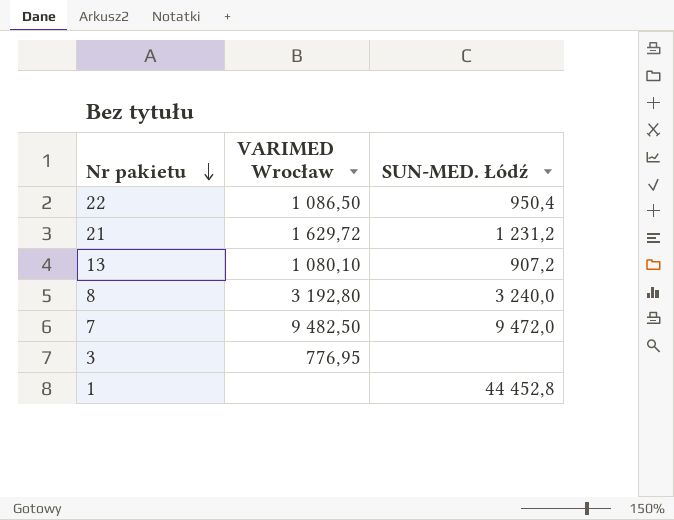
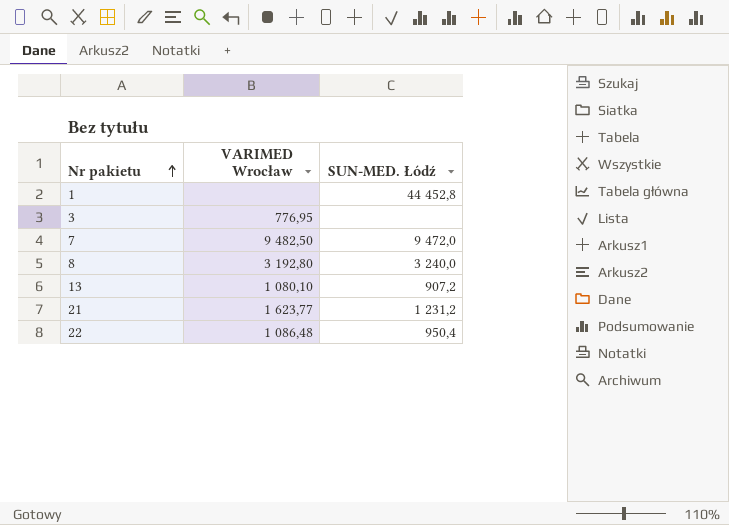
row order: Nr pakietu descending -> Nr pakietu ascending
21 | VARIMED Wrocław: 1 629,72 -> 1 623,77
22 | VARIMED Wrocław: 1 086,50 -> 1 086,48

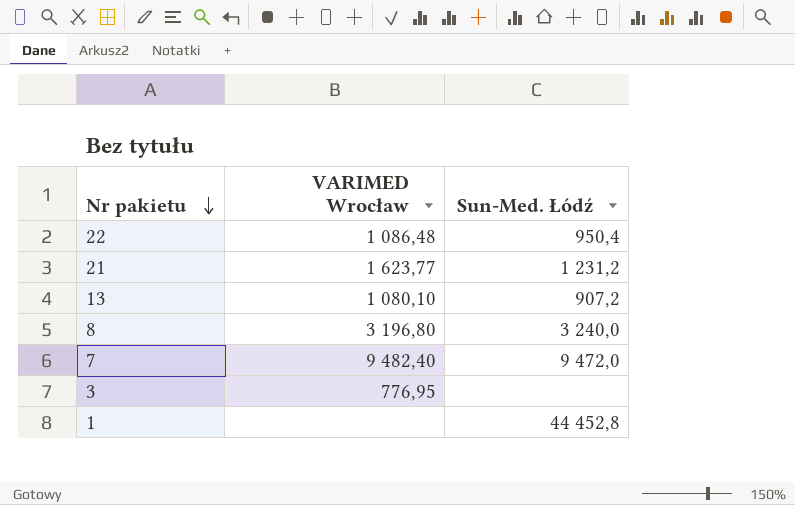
row order: Nr pakietu ascending -> Nr pakietu descending
column name: SUN-MED. Łódź -> Sun-Med. Łódź
8 | VARIMED Wrocław: 3 192,80 -> 3 196,80
7 | VARIMED Wrocław: 9 482,50 -> 9 482,40

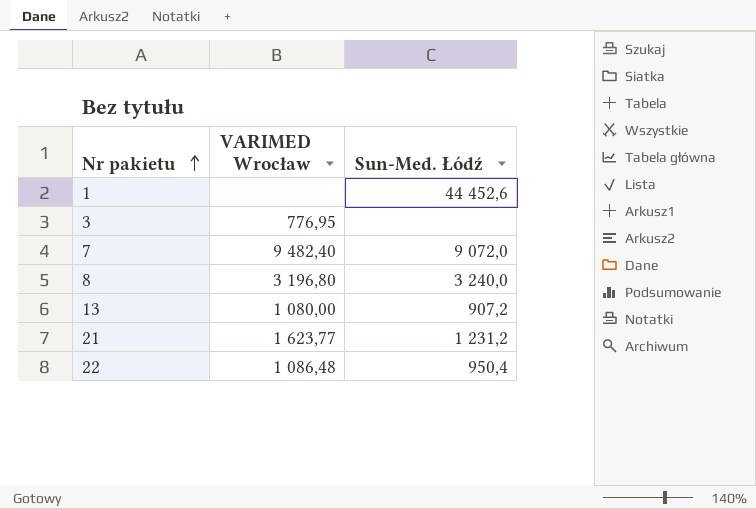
row order: Nr pakietu descending -> Nr pakietu ascending
1 | Sun-Med. Łódź: 44 452,8 -> 44 452,6
7 | Sun-Med. Łódź: 9 472,0 -> 9 072,0
13 | VARIMED Wrocław: 1 080,10 -> 1 080,00

